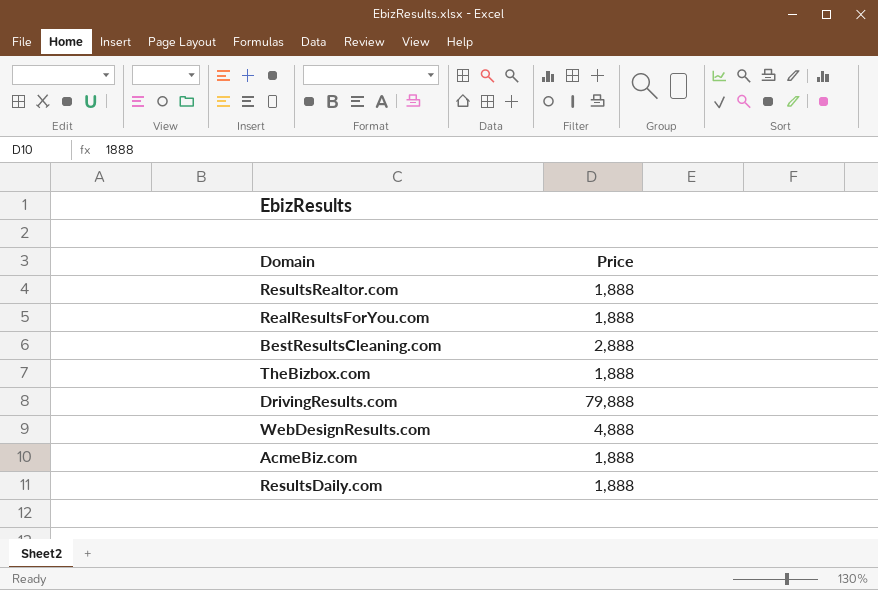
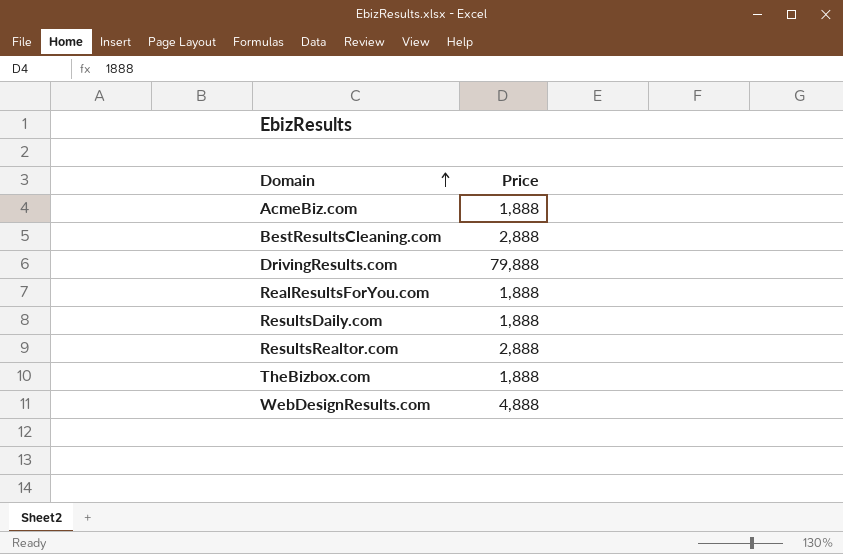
row order: none -> Domain ascending
ResultsRealtor.com | Price: 1,888 -> 2,888

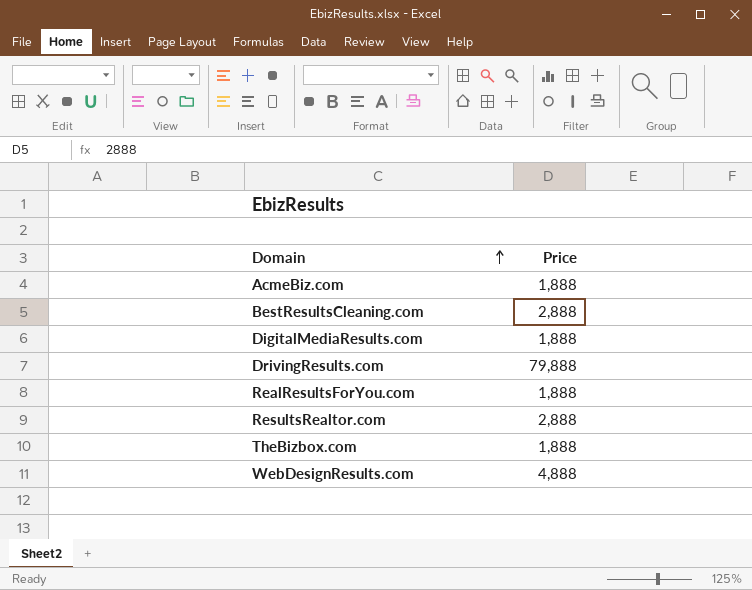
row ResultsDaily.com: 1,888 -> none
row DigitalMediaResults.com: none -> 1,888

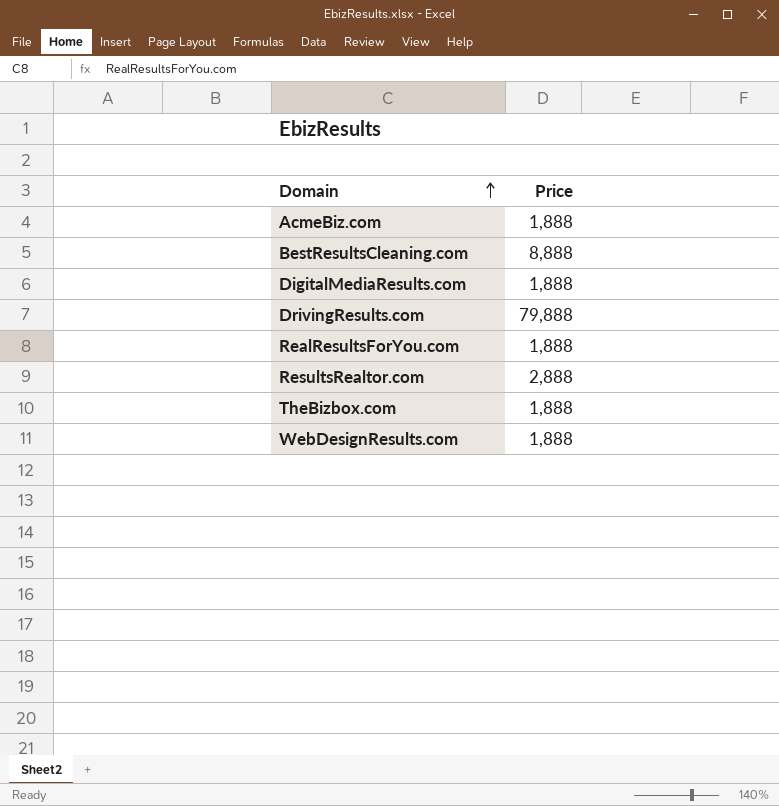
BestResultsCleaning.com | Price: 2,888 -> 8,888
WebDesignResults.com | Price: 4,888 -> 1,888

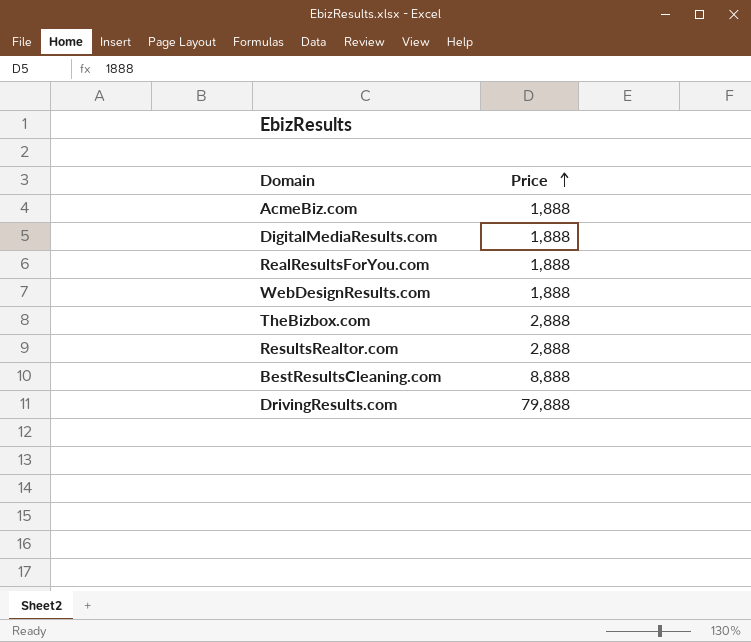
row order: Domain ascending -> Price ascending
TheBizbox.com | Price: 1,888 -> 2,888

